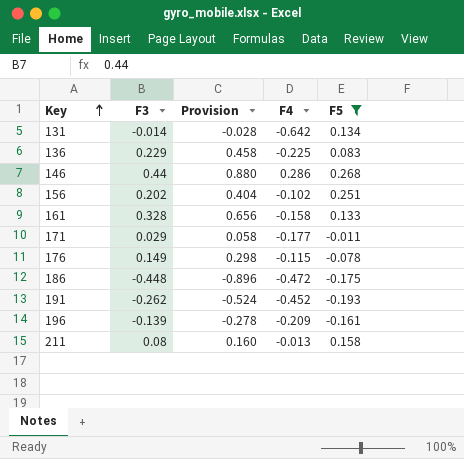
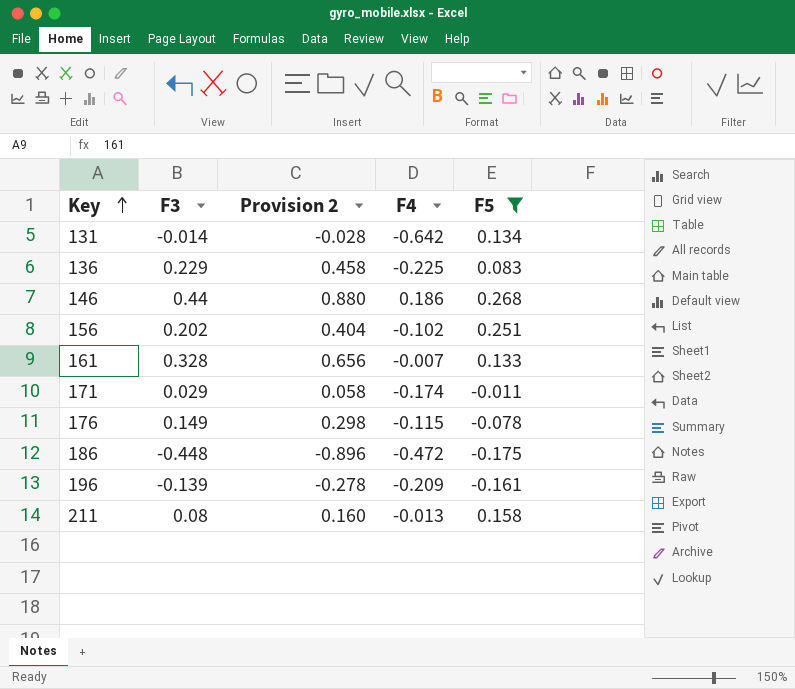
column name: Provision -> Provision 2
row 191: -0.262 | -0.524 | -0.452 | -0.193 -> none
146 | F4: 0.286 -> 0.186
161 | F4: -0.158 -> -0.007
171 | F4: -0.177 -> -0.174

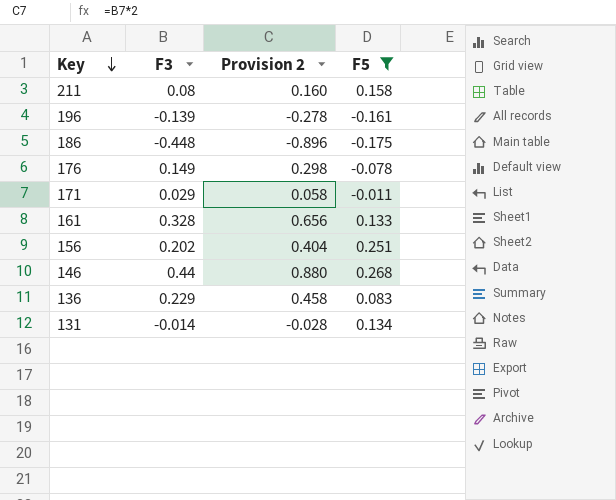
row order: Key ascending -> Key descending
column F4 | position: 4 -> none

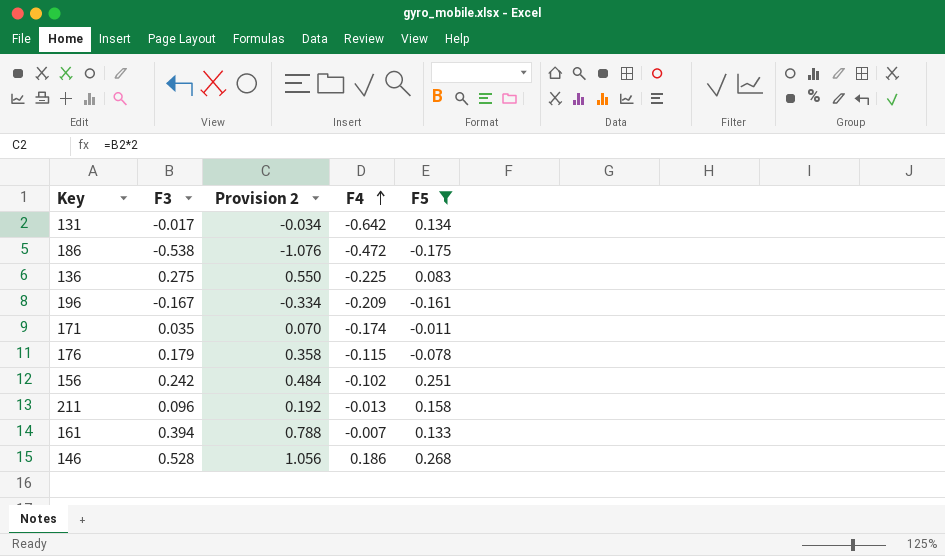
row order: Key descending -> F4 ascending
column F4 | position: none -> 4
131 | F3: -0.014 -> -0.017
131 | Provision 2: -0.028 -> -0.034
186 | F3: -0.448 -> -0.538
186 | Provision 2: -0.896 -> -1.076
136 | F3: 0.229 -> 0.275
136 | Provision 2: 0.458 -> 0.550
196 | F3: -0.139 -> -0.167
196 | Provision 2: -0.278 -> -0.334
171 | F3: 0.029 -> 0.035
171 | Provision 2: 0.058 -> 0.070
176 | F3: 0.149 -> 0.179
176 | Provision 2: 0.298 -> 0.358
156 | F3: 0.202 -> 0.242
156 | Provision 2: 0.404 -> 0.484
211 | F3: 0.08 -> 0.096
211 | Provision 2: 0.160 -> 0.192
161 | F3: 0.328 -> 0.394
161 | Provision 2: 0.656 -> 0.788
146 | F3: 0.44 -> 0.528
146 | Provision 2: 0.880 -> 1.056

